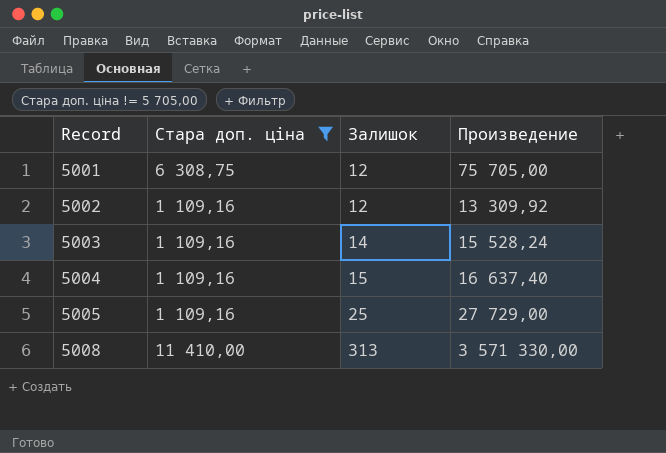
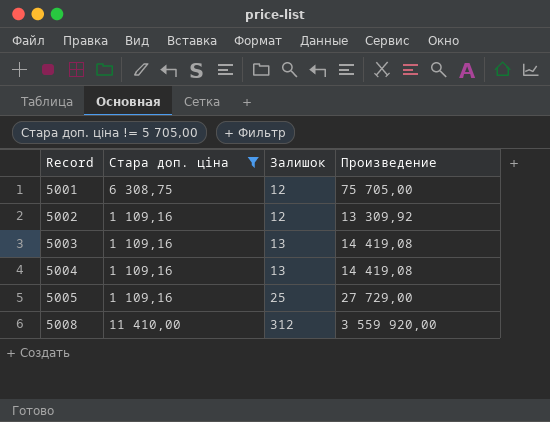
5003 | Залишок: 14 -> 13
5003 | Произведение: 15 528,24 -> 14 419,08
5004 | Залишок: 15 -> 13
5004 | Произведение: 16 637,40 -> 14 419,08
5008 | Залишок: 313 -> 312
5008 | Произведение: 3 571 330,00 -> 3 559 920,00

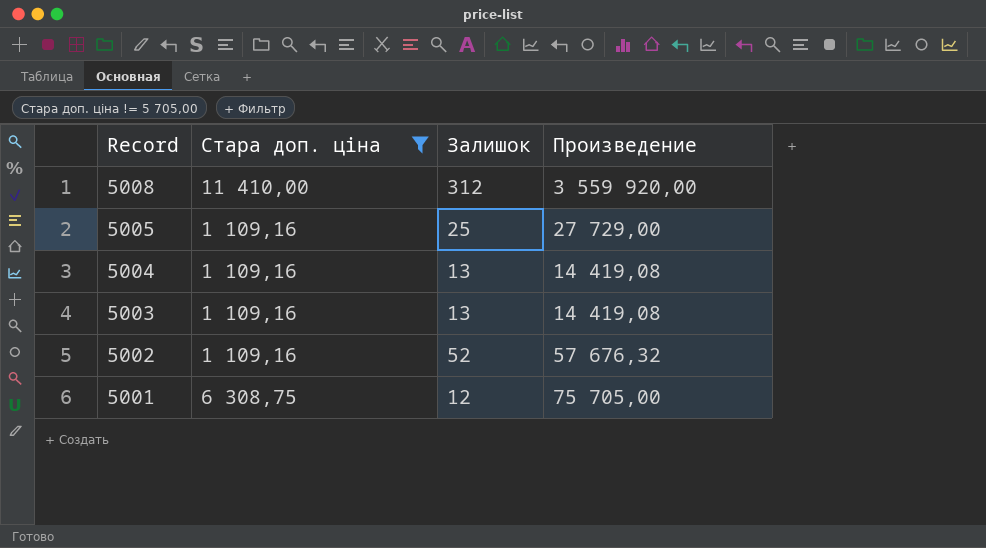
row order: Record ascending -> Record descending
5002 | Залишок: 12 -> 52
5002 | Произведение: 13 309,92 -> 57 676,32

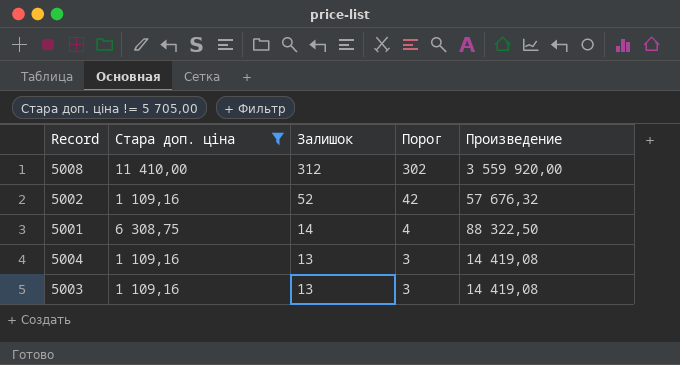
row order: Record descending -> Залишок descending
column Порог | formula: none -> [Залишок] - 10
row 5005: 1 109,16 | 25 | 27 729,00 -> none
5001 | Залишок: 12 -> 14
5001 | Произведение: 75 705,00 -> 88 322,50

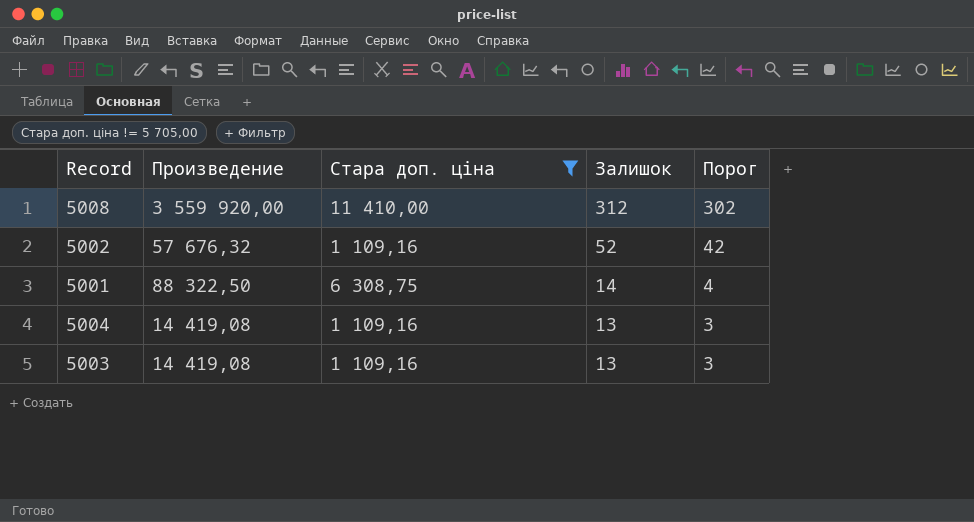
column Произведение | position: 5 -> 2

